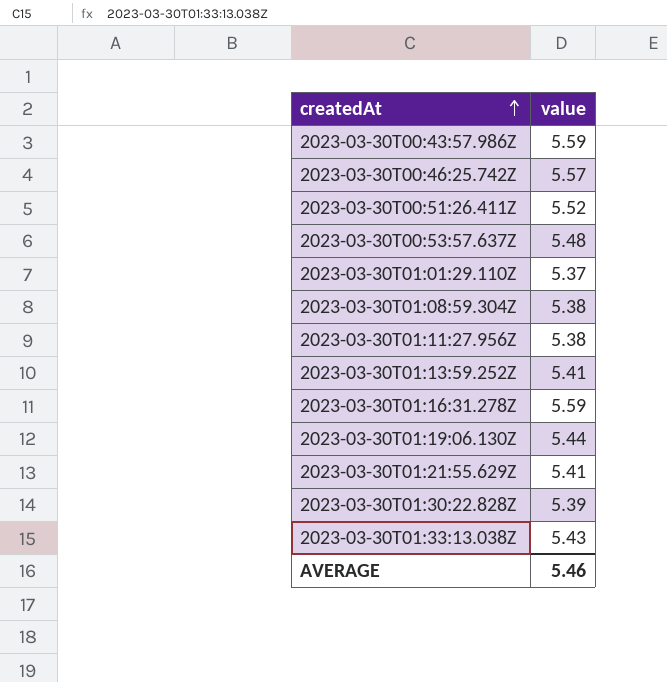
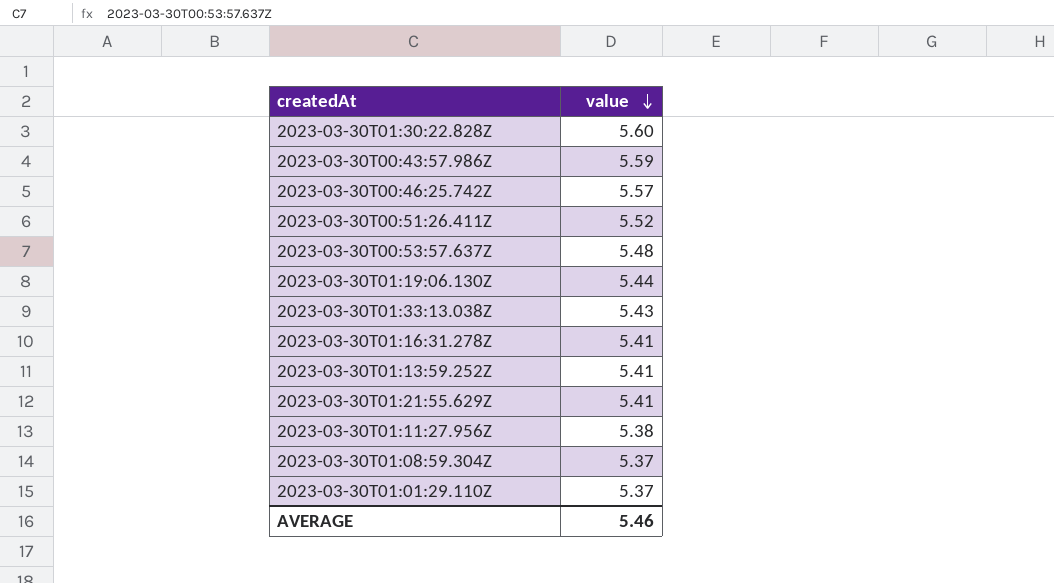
row order: createdAt ascending -> value descending
2023-03-30T01:30:22.828Z | value: 5.39 -> 5.60
2023-03-30T01:16:31.278Z | value: 5.59 -> 5.41
2023-03-30T01:08:59.304Z | value: 5.38 -> 5.37

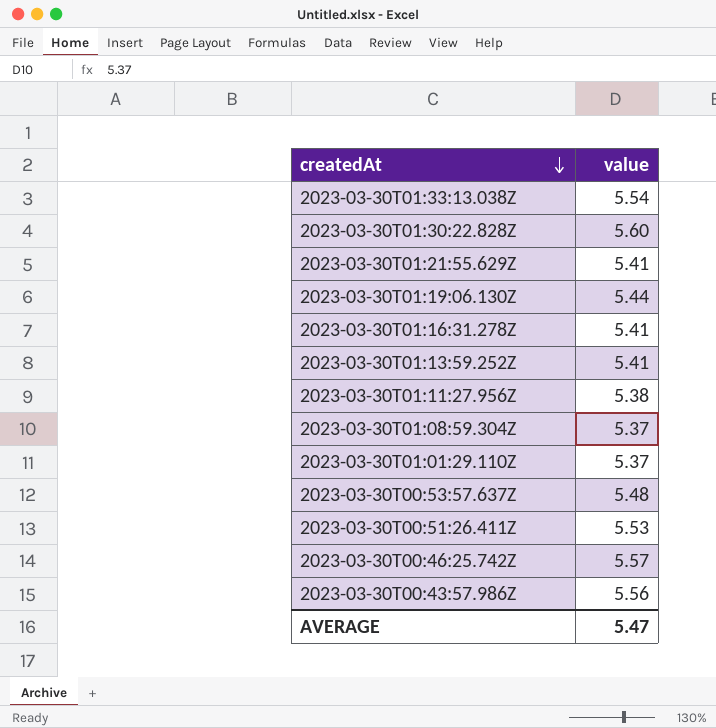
row order: value descending -> createdAt descending
2023-03-30T01:33:13.038Z | value: 5.43 -> 5.54
2023-03-30T00:51:26.411Z | value: 5.52 -> 5.53
2023-03-30T00:43:57.986Z | value: 5.59 -> 5.56
AVERAGE | value: 5.46 -> 5.47

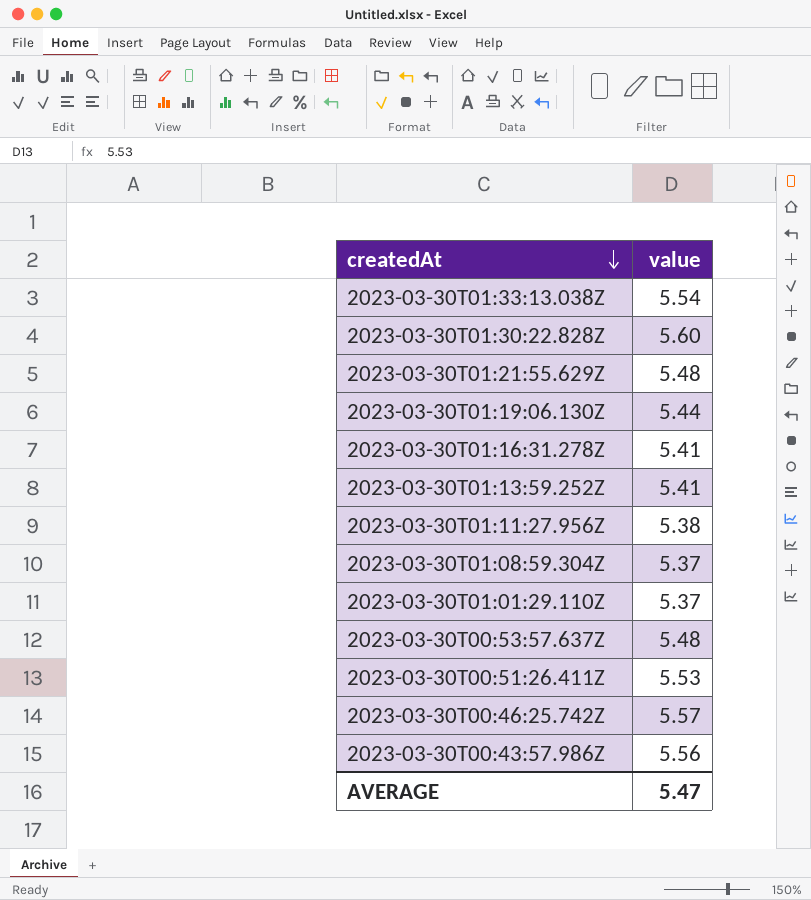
2023-03-30T01:21:55.629Z | value: 5.41 -> 5.48

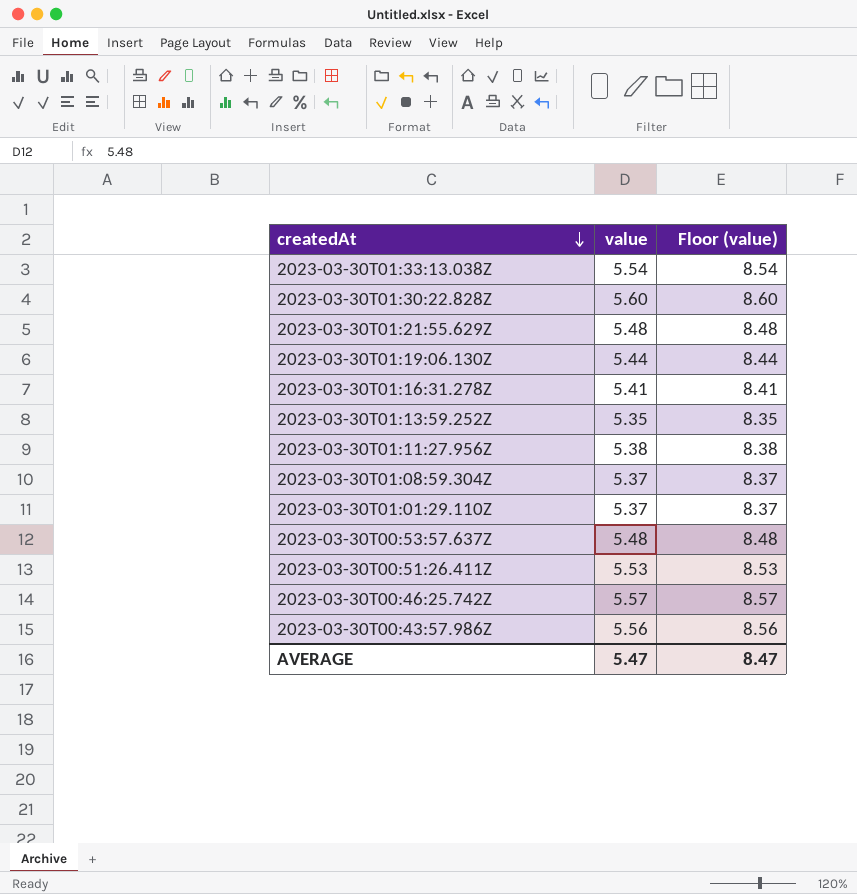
column Floor (value) | formula: none -> [value] + 3
2023-03-30T01:13:59.252Z | value: 5.41 -> 5.35

